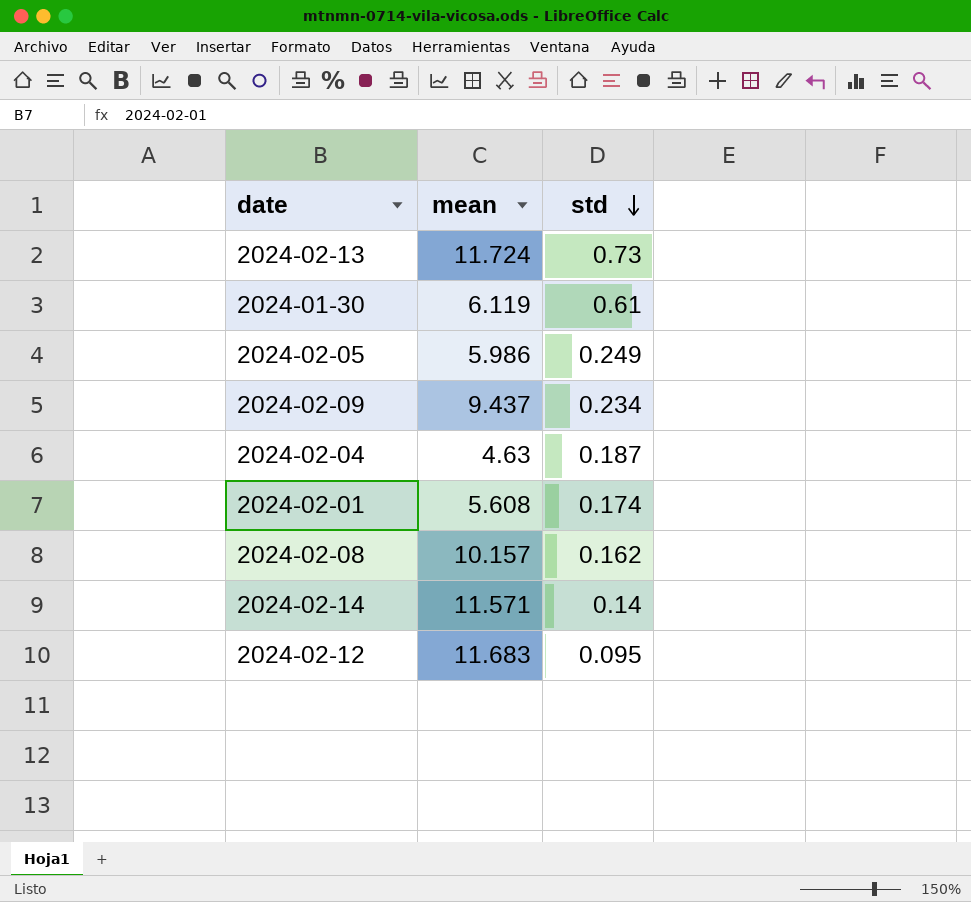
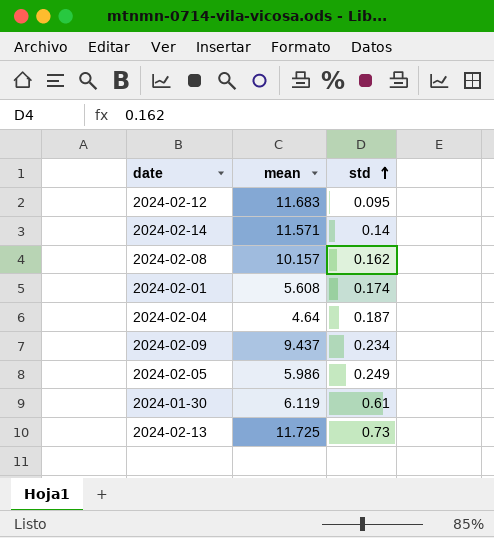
row order: std descending -> std ascending
2024-02-04 | mean: 4.63 -> 4.64
2024-02-13 | mean: 11.724 -> 11.725

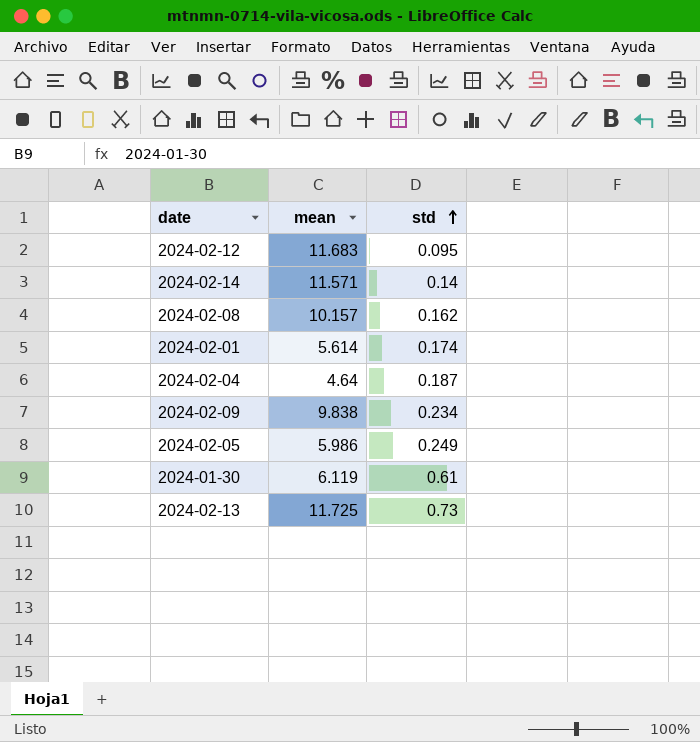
2024-02-01 | mean: 5.608 -> 5.614
2024-02-09 | mean: 9.437 -> 9.838

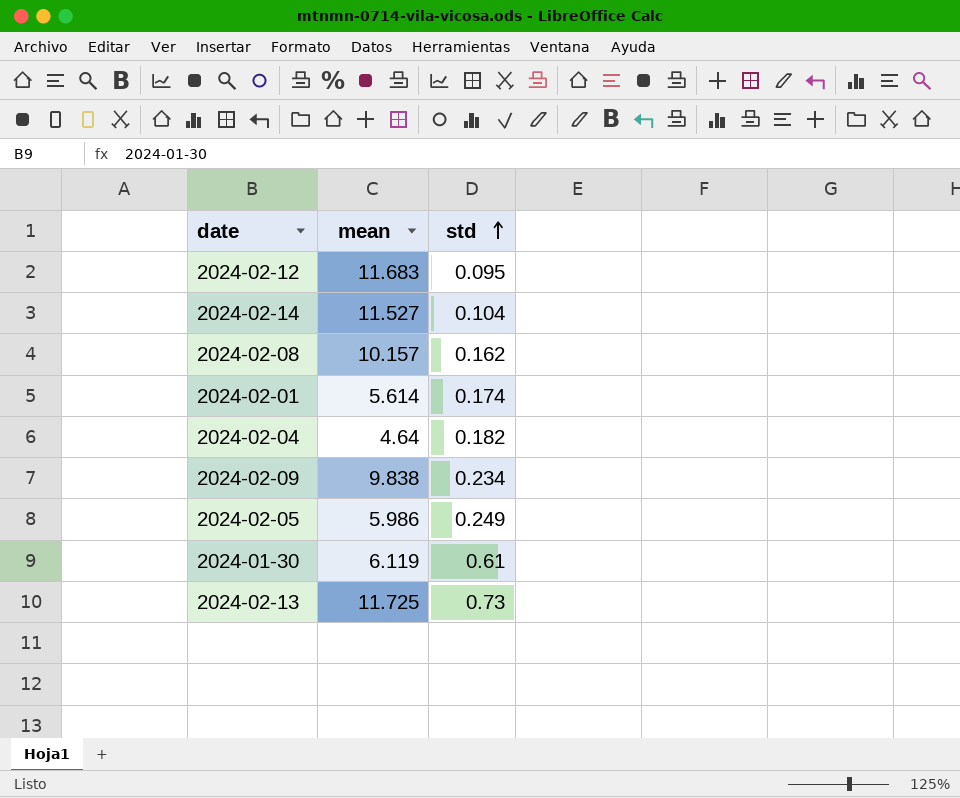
2024-02-14 | mean: 11.571 -> 11.527
2024-02-14 | std: 0.14 -> 0.104
2024-02-04 | std: 0.187 -> 0.182

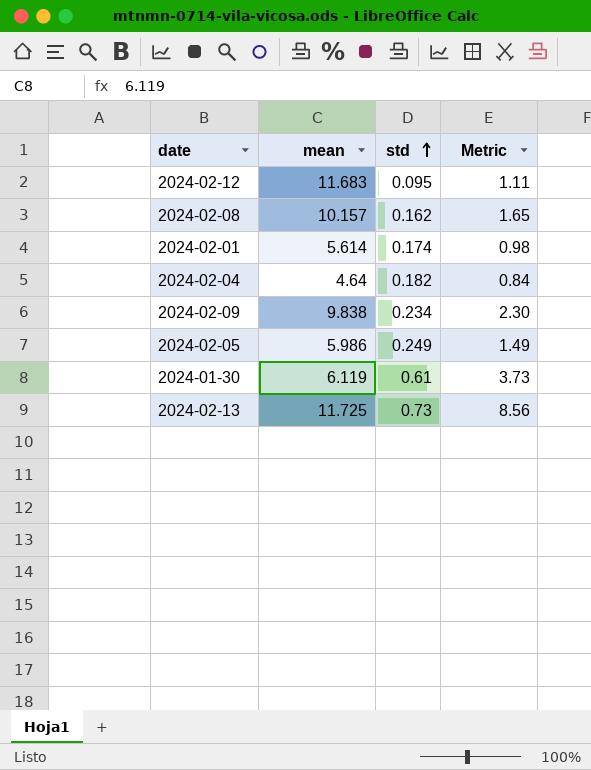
column Metric | formula: none -> [mean] * [std]
row 2024-02-14: 11.527 | 0.104 -> none

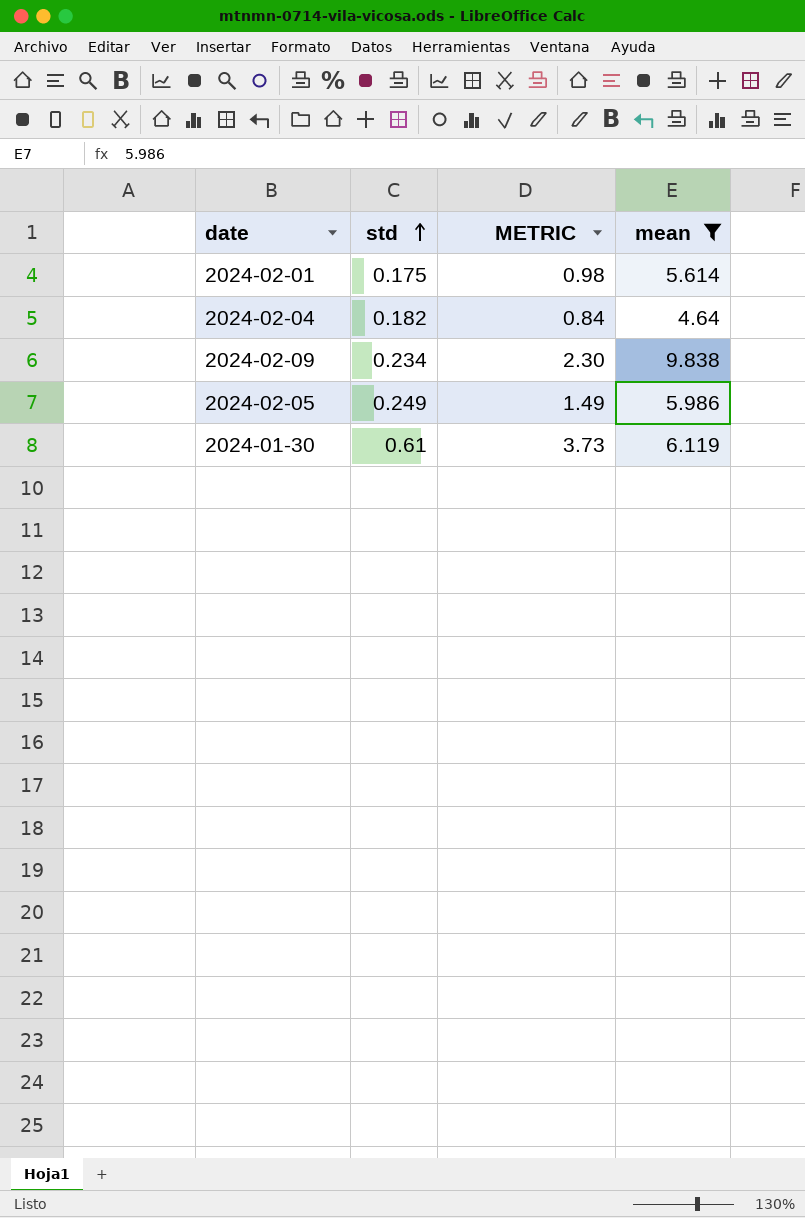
filter: none -> mean <= 9.838
column name: Metric -> METRIC
column mean | position: 2 -> 4
2024-02-01 | std: 0.174 -> 0.175

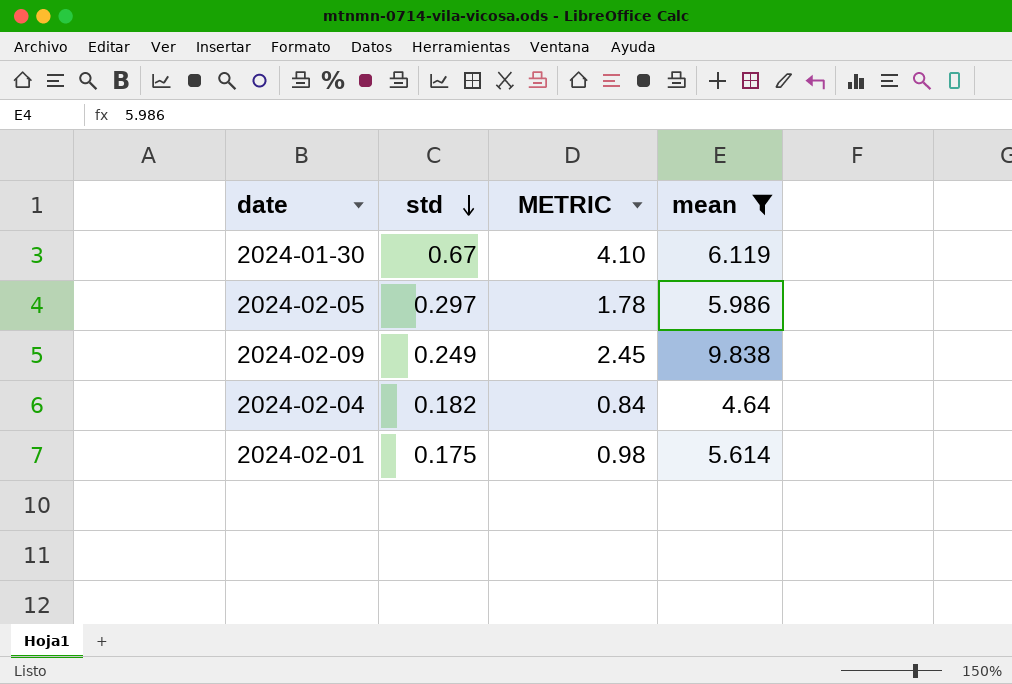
row order: std ascending -> std descending
2024-01-30 | std: 0.61 -> 0.67
2024-01-30 | METRIC: 3.73 -> 4.10
2024-02-05 | std: 0.249 -> 0.297
2024-02-05 | METRIC: 1.49 -> 1.78
2024-02-09 | std: 0.234 -> 0.249
2024-02-09 | METRIC: 2.30 -> 2.45

